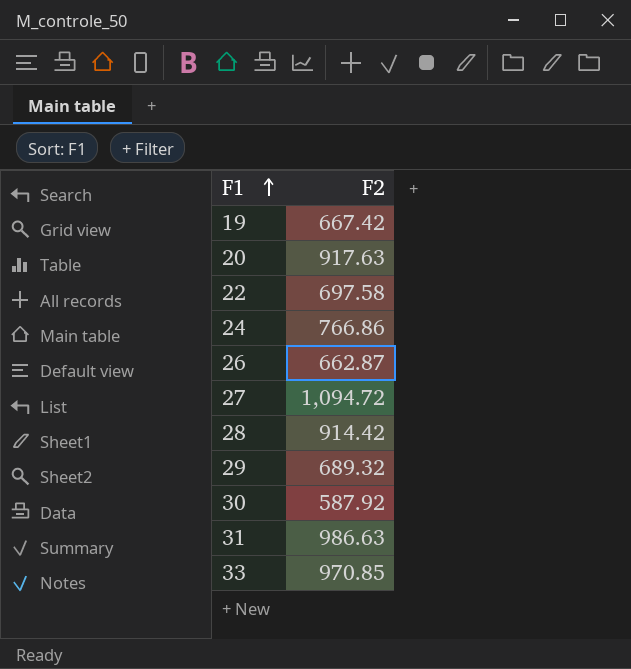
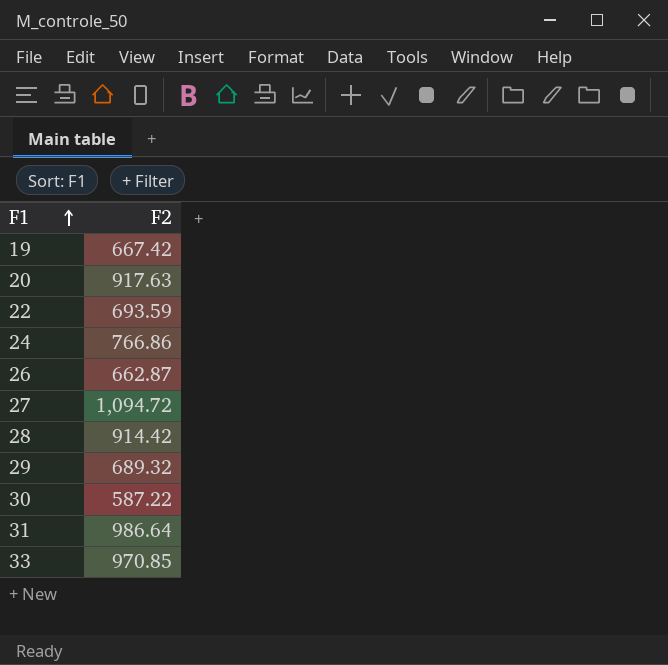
22 | F2: 697.58 -> 693.59
30 | F2: 587.92 -> 587.22
31 | F2: 986.63 -> 986.64

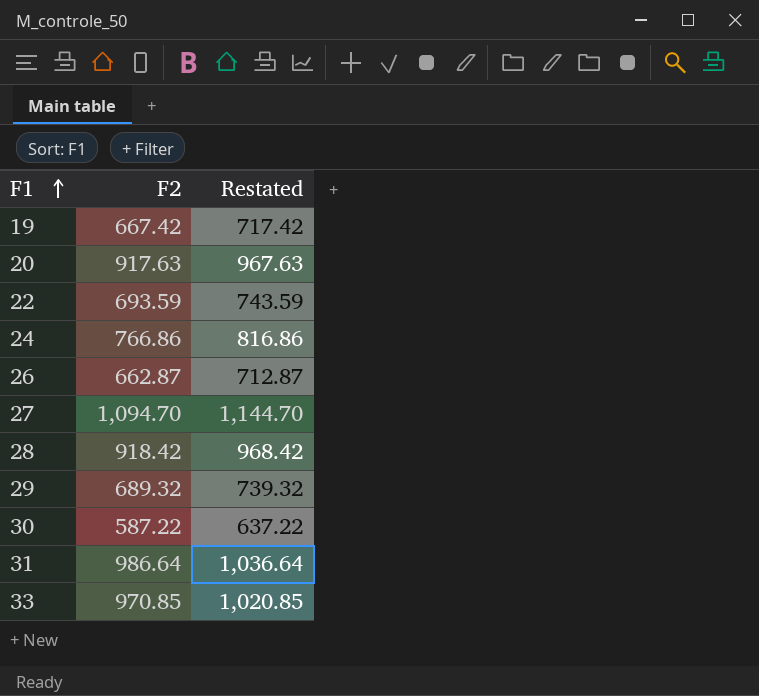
column Restated | formula: none -> [F2] + 50
27 | F2: 1,094.72 -> 1,094.70
28 | F2: 914.42 -> 918.42

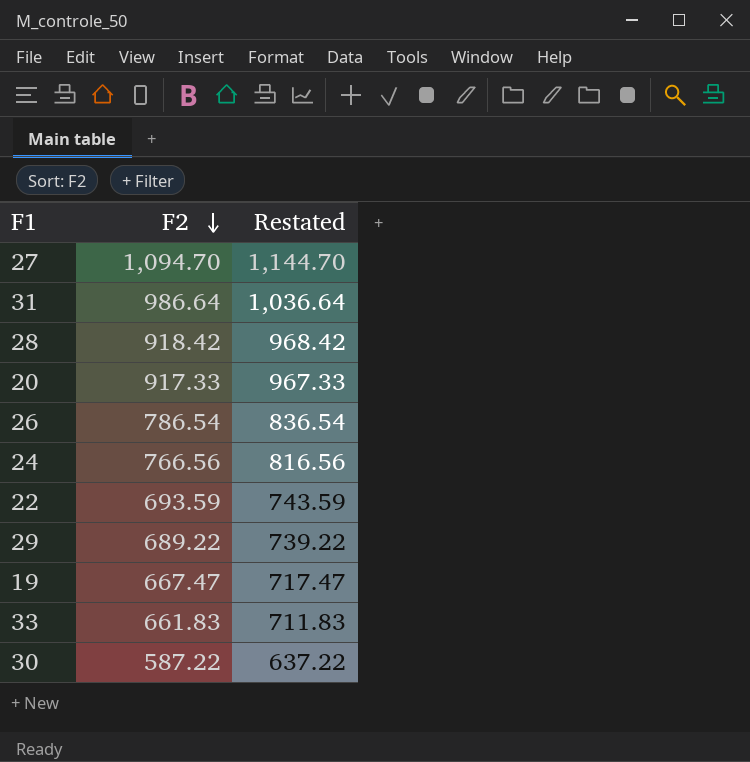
row order: F1 ascending -> F2 descending
20 | F2: 917.63 -> 917.33
20 | Restated: 967.63 -> 967.33
26 | F2: 662.87 -> 786.54
26 | Restated: 712.87 -> 836.54
24 | F2: 766.86 -> 766.56
24 | Restated: 816.86 -> 816.56
29 | F2: 689.32 -> 689.22
29 | Restated: 739.32 -> 739.22
19 | F2: 667.42 -> 667.47
19 | Restated: 717.42 -> 717.47
33 | F2: 970.85 -> 661.83
33 | Restated: 1,020.85 -> 711.83

